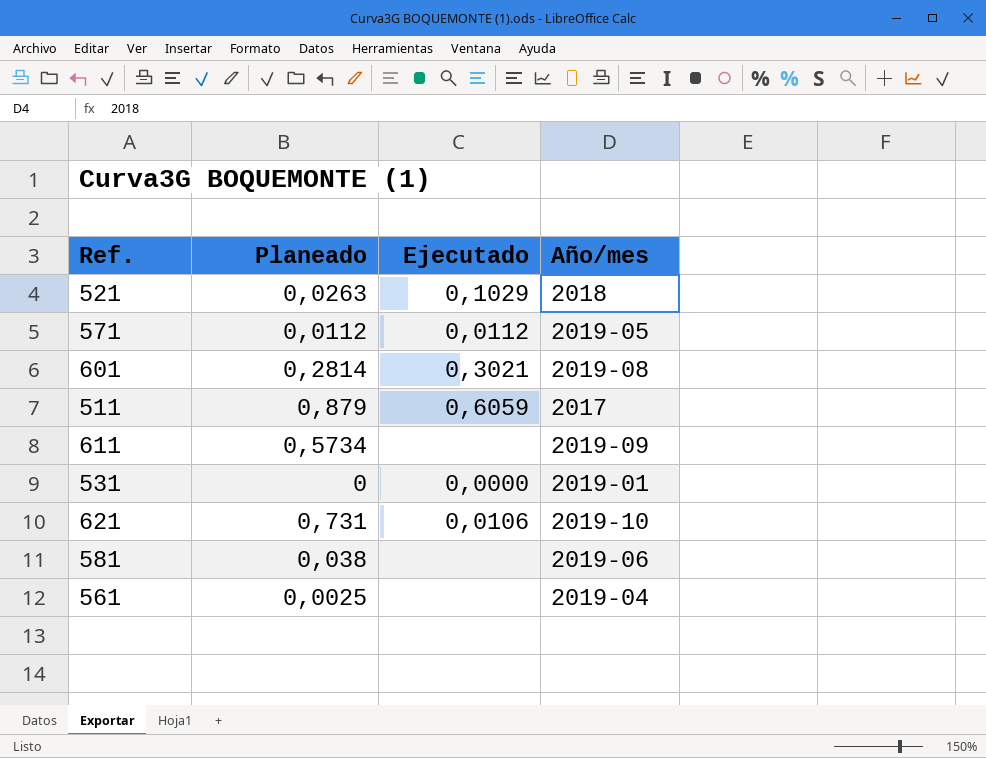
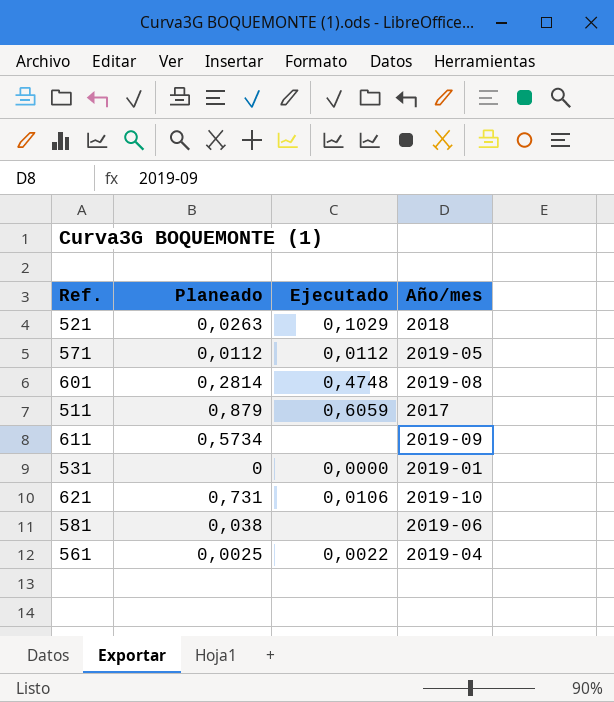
601 | Ejecutado: 0,3021 -> 0,4748
561 | Ejecutado: none -> 0,0022

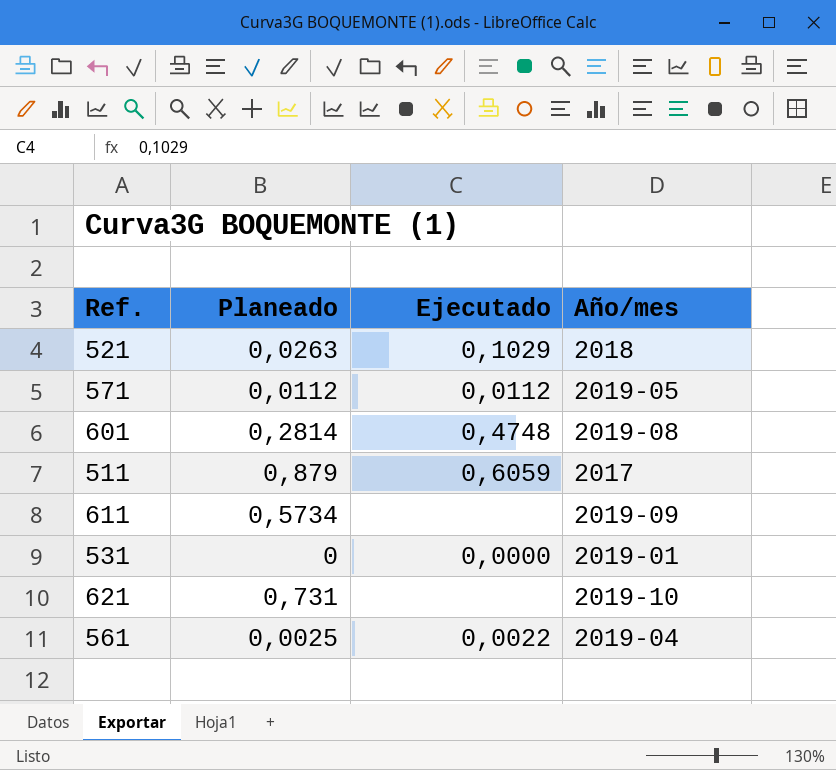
row 581: 0,038 | none | 2019-06 -> none
621 | Ejecutado: 0,0106 -> none

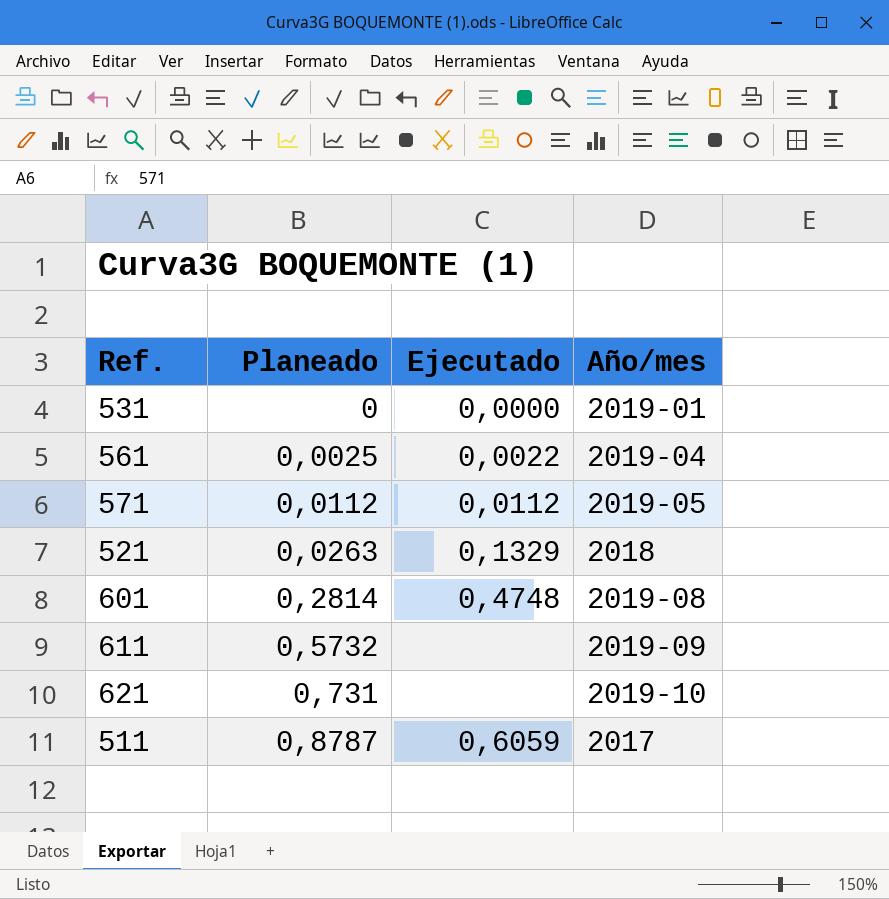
row order: none -> Planeado ascending
521 | Ejecutado: 0,1029 -> 0,1329
611 | Planeado: 0,5734 -> 0,5732
511 | Planeado: 0,879 -> 0,8787

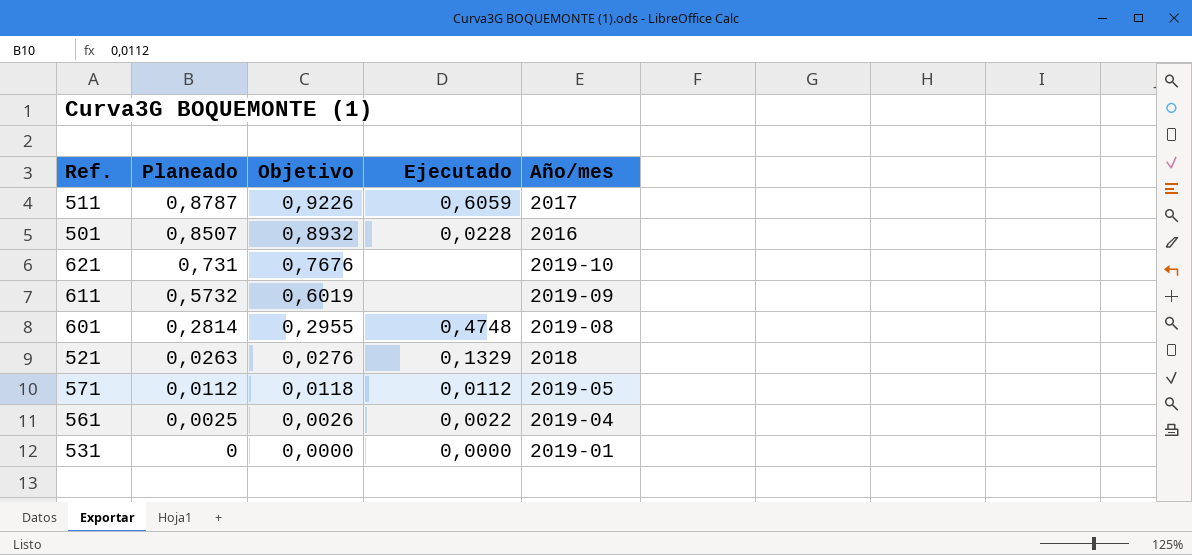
row order: Planeado ascending -> Planeado descending
column Objetivo | formula: none -> [Planeado] * 1,05
row 501: none -> 0,8507 | 0,8932 | 0,0228 | 2016

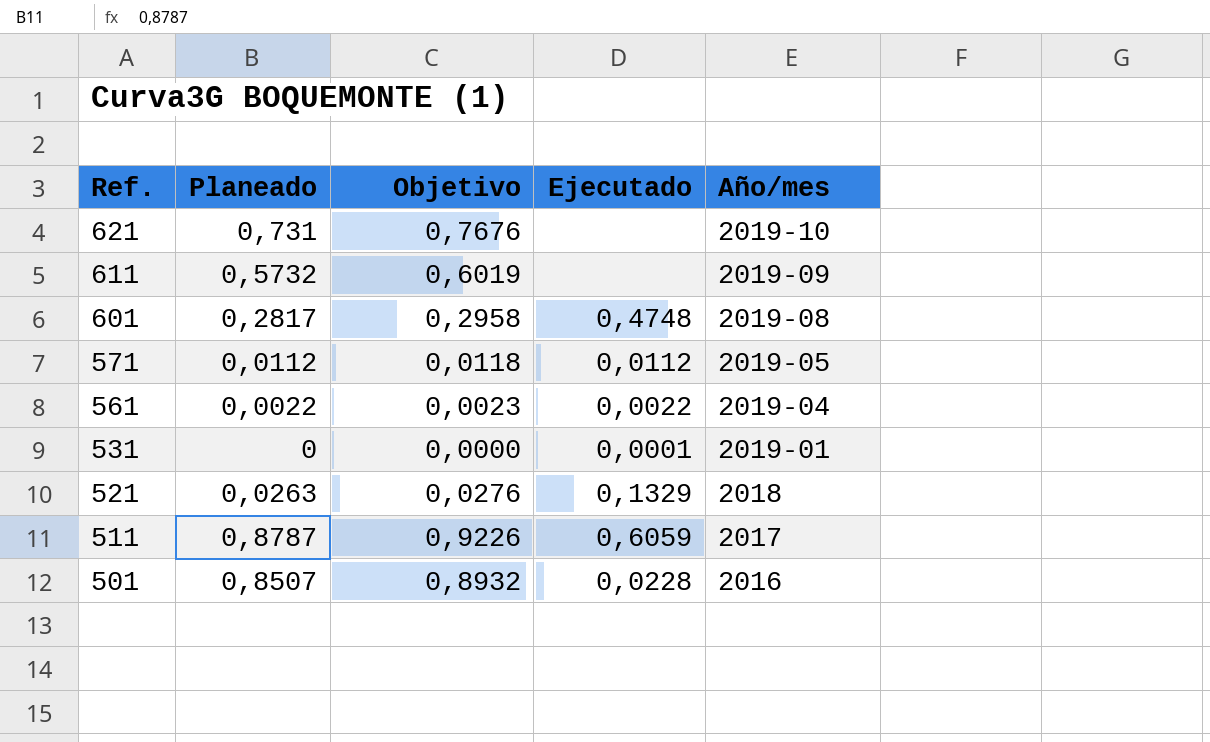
row order: Planeado descending -> Ref. descending
601 | Planeado: 0,2814 -> 0,2817
601 | Objetivo: 0,2955 -> 0,2958
561 | Planeado: 0,0025 -> 0,0022
561 | Objetivo: 0,0026 -> 0,0023
531 | Ejecutado: 0,0000 -> 0,0001

